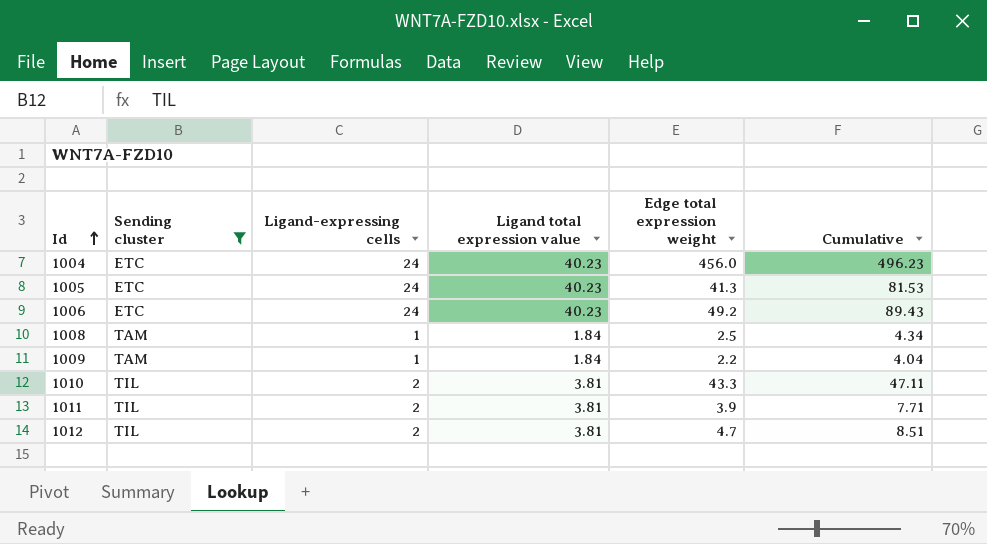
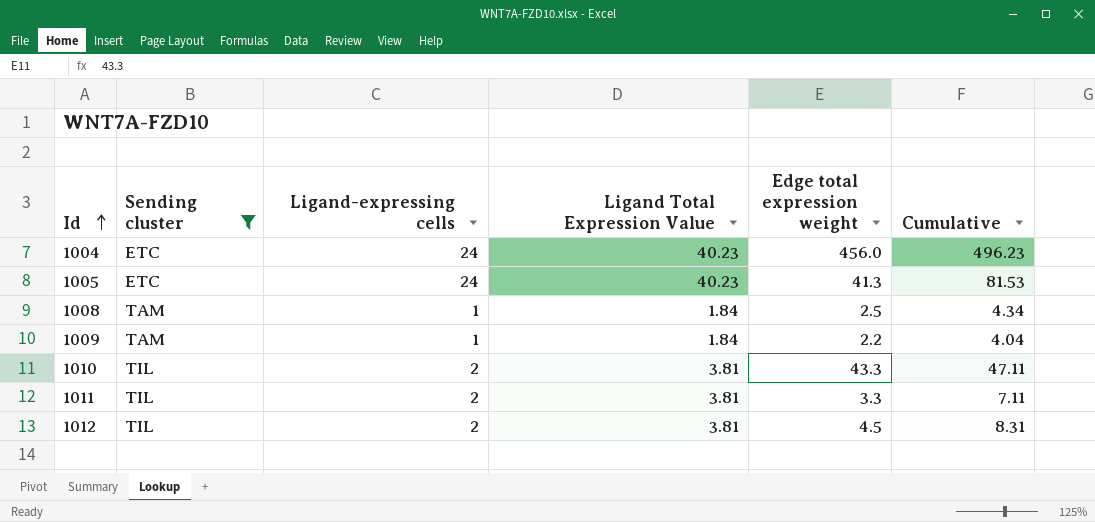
column name: Ligand total expression value -> Ligand Total Expression Value
row 1006: ETC | 24 | 40.23 | 49.2 | 89.43 -> none
1011 | Edge total expression weight: 3.9 -> 3.3
1011 | Cumulative: 7.71 -> 7.11
1012 | Edge total expression weight: 4.7 -> 4.5
1012 | Cumulative: 8.51 -> 8.31

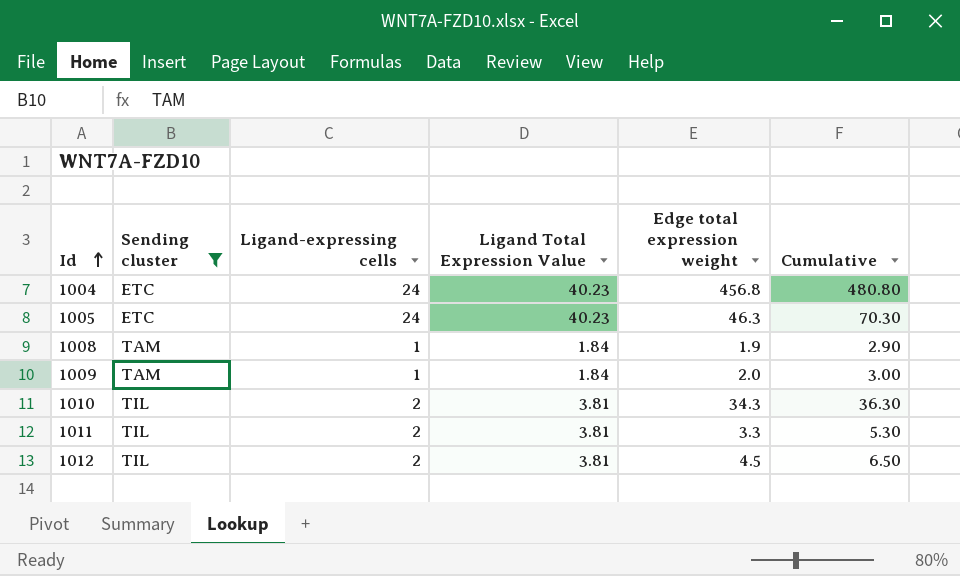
column Cumulative | formula: [Ligand Total Expression Value] + [Edge total expression weight] -> [Ligand-expressing cells] + [Edge total expression weight]
1004 | Edge total expression weight: 456.0 -> 456.8
1005 | Edge total expression weight: 41.3 -> 46.3
1008 | Edge total expression weight: 2.5 -> 1.9
1009 | Edge total expression weight: 2.2 -> 2.0
1010 | Edge total expression weight: 43.3 -> 34.3

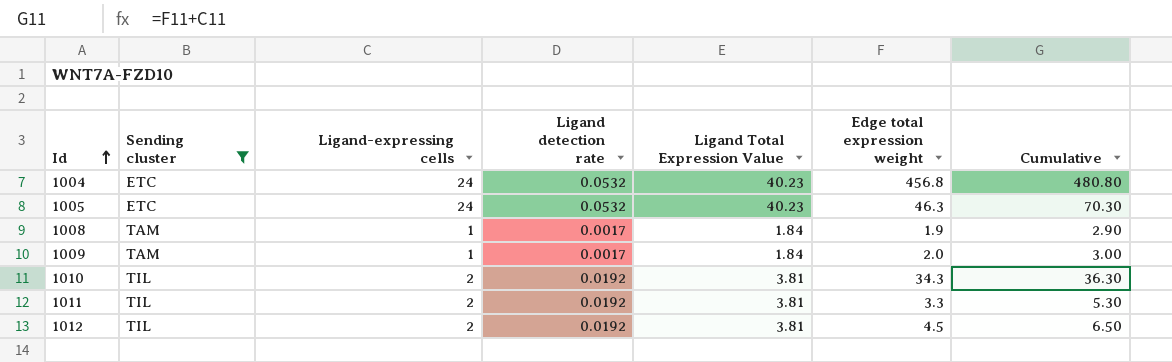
column Ligand detection rate | position: none -> 4

